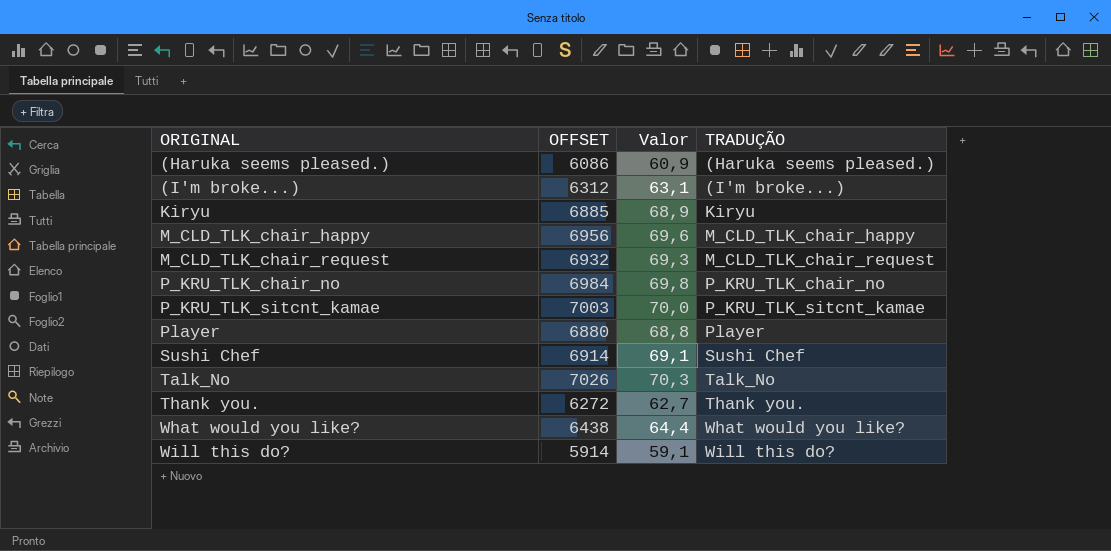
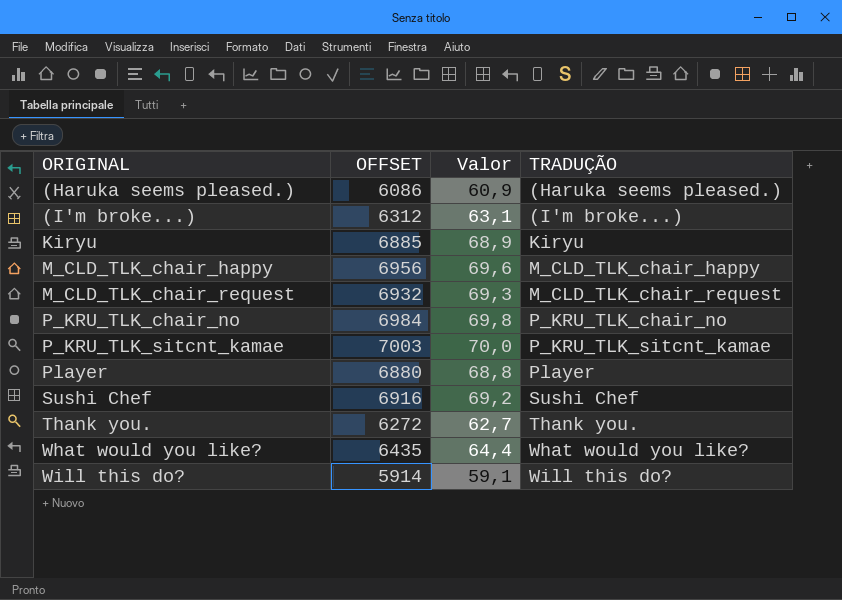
row Talk_No: 7026 | 70,3 | Talk_No -> none
Sushi Chef | OFFSET: 6914 -> 6916
Sushi Chef | Valor: 69,1 -> 69,2
What would you like? | OFFSET: 6438 -> 6435

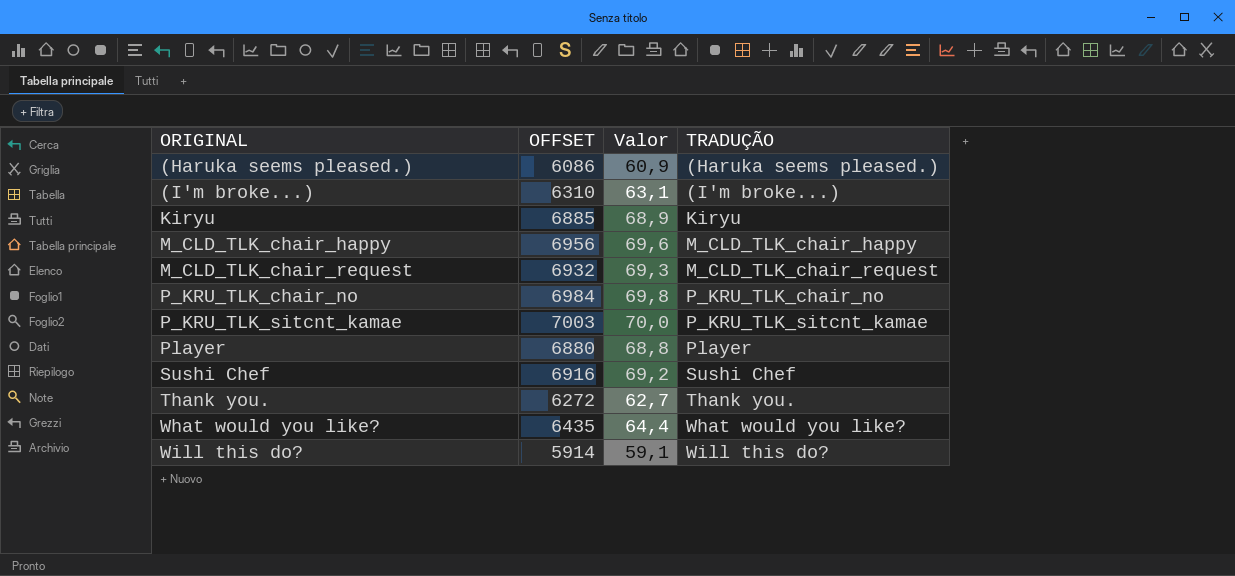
(I'm broke...) | OFFSET: 6312 -> 6310

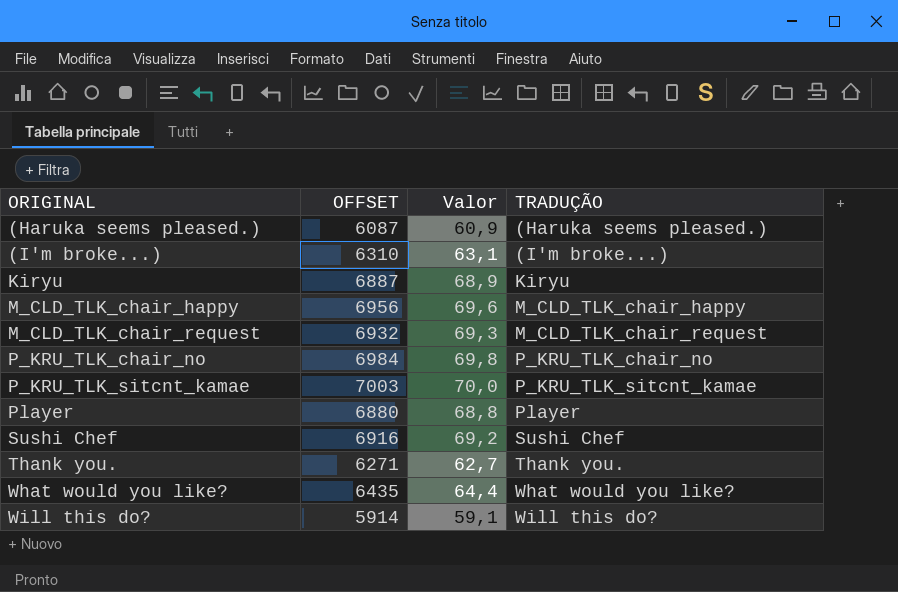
(Haruka seems pleased.) | OFFSET: 6086 -> 6087
Kiryu | OFFSET: 6885 -> 6887
Thank you. | OFFSET: 6272 -> 6271

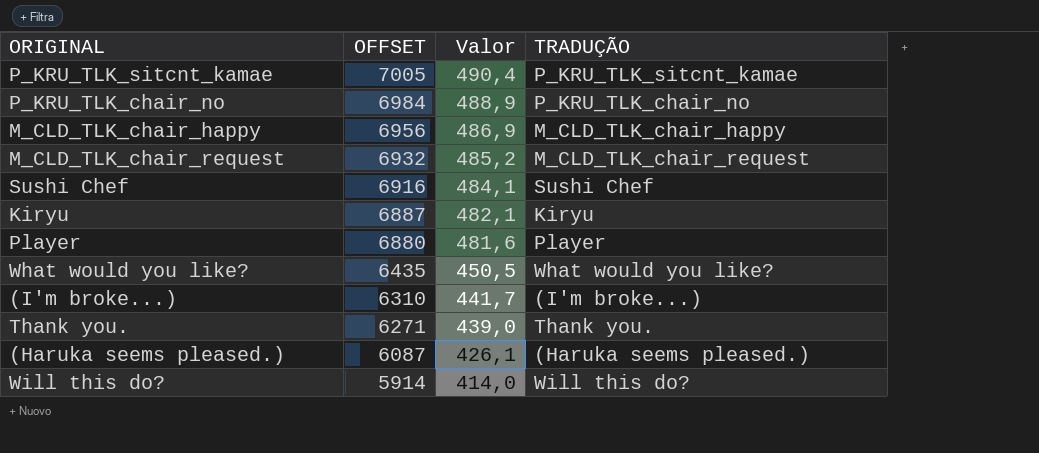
row order: ORIGINAL ascending -> OFFSET descending
column Valor | formula: [OFFSET] * 0,01 -> [OFFSET] * 0,07
P_KRU_TLK_sitcnt_kamae | OFFSET: 7003 -> 7005

